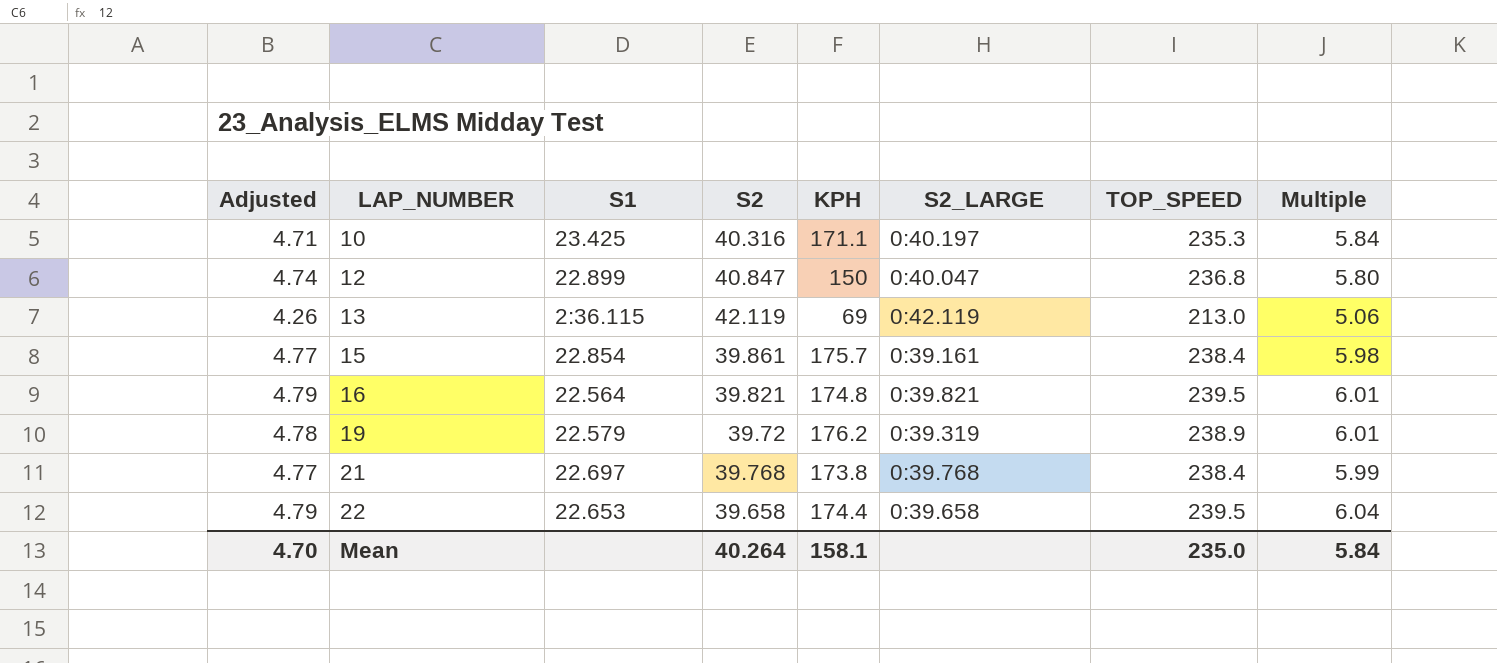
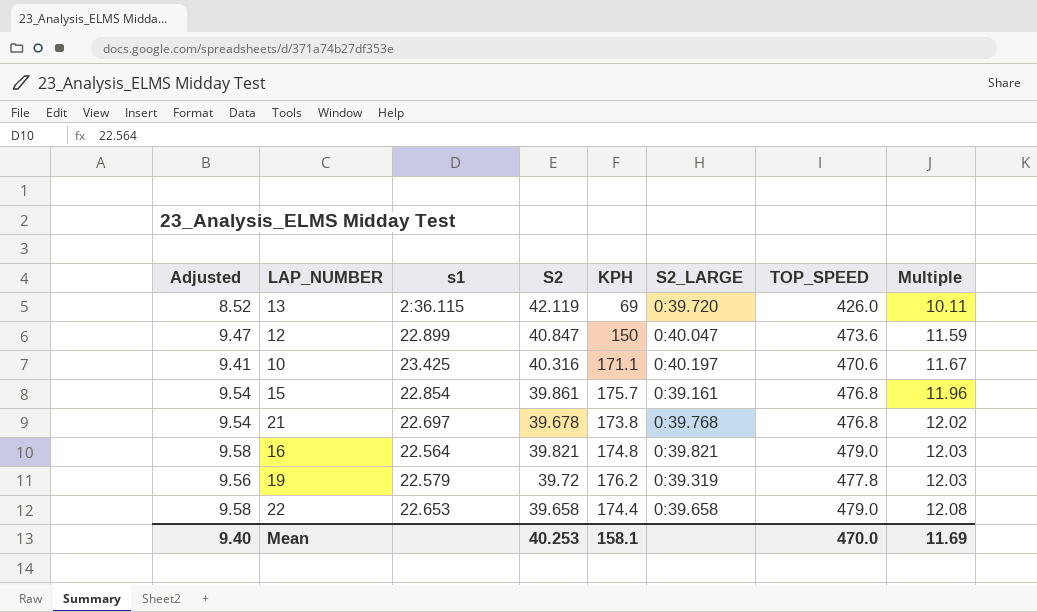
row order: LAP_NUMBER ascending -> Multiple ascending
column name: S1 -> s1
13 | Adjusted: 4.26 -> 8.52
13 | S2_LARGE: 0:42.119 -> 0:39.720
13 | TOP_SPEED: 213.0 -> 426.0
13 | Multiple: 5.06 -> 10.11
12 | Adjusted: 4.74 -> 9.47
12 | TOP_SPEED: 236.8 -> 473.6
12 | Multiple: 5.80 -> 11.59
10 | Adjusted: 4.71 -> 9.41
10 | TOP_SPEED: 235.3 -> 470.6
10 | Multiple: 5.84 -> 11.67
15 | Adjusted: 4.77 -> 9.54
15 | TOP_SPEED: 238.4 -> 476.8
15 | Multiple: 5.98 -> 11.96
21 | Adjusted: 4.77 -> 9.54
21 | S2: 39.768 -> 39.678
21 | TOP_SPEED: 238.4 -> 476.8
21 | Multiple: 5.99 -> 12.02
16 | Adjusted: 4.79 -> 9.58
16 | TOP_SPEED: 239.5 -> 479.0
16 | Multiple: 6.01 -> 12.03
19 | Adjusted: 4.78 -> 9.56
19 | TOP_SPEED: 238.9 -> 477.8
19 | Multiple: 6.01 -> 12.03
22 | Adjusted: 4.79 -> 9.58
22 | TOP_SPEED: 239.5 -> 479.0
22 | Multiple: 6.04 -> 12.08
Mean | Adjusted: 4.70 -> 9.40
Mean | S2: 40.264 -> 40.253
Mean | TOP_SPEED: 235.0 -> 470.0
Mean | Multiple: 5.84 -> 11.69

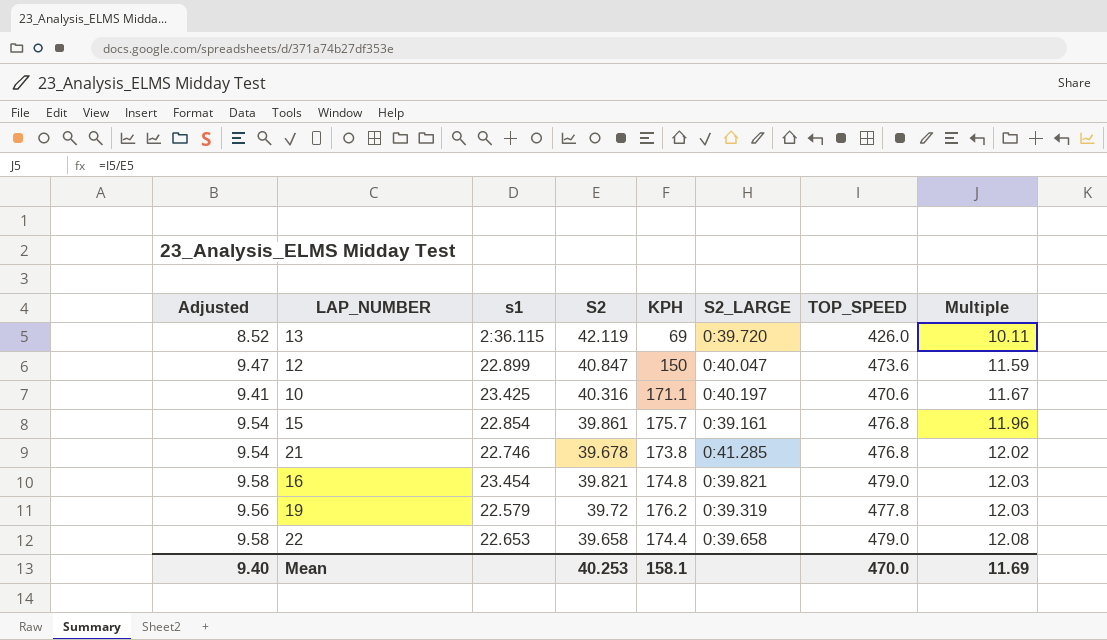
21 | s1: 22.697 -> 22.746
21 | S2_LARGE: 0:39.768 -> 0:41.285
16 | s1: 22.564 -> 23.454

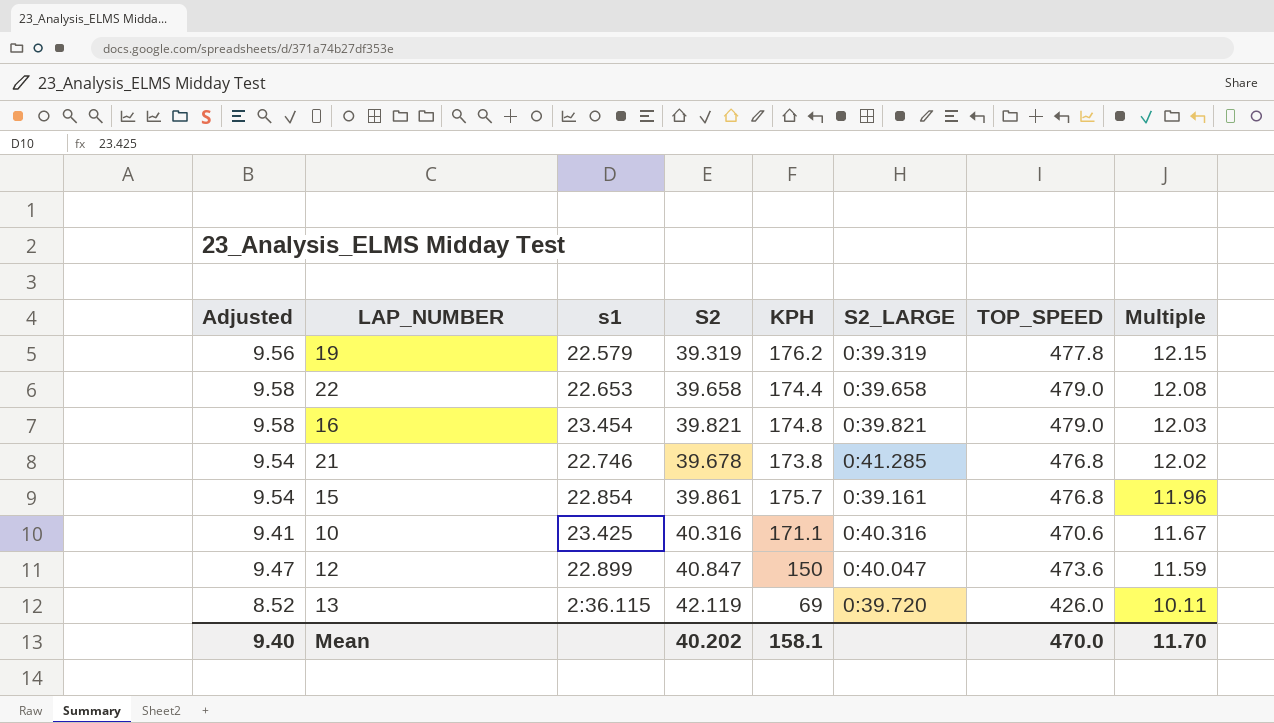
row order: Multiple ascending -> Multiple descending
19 | S2: 39.72 -> 39.319
19 | Multiple: 12.03 -> 12.15
10 | S2_LARGE: 0:40.197 -> 0:40.316
Mean | S2: 40.253 -> 40.202
Mean | Multiple: 11.69 -> 11.70

